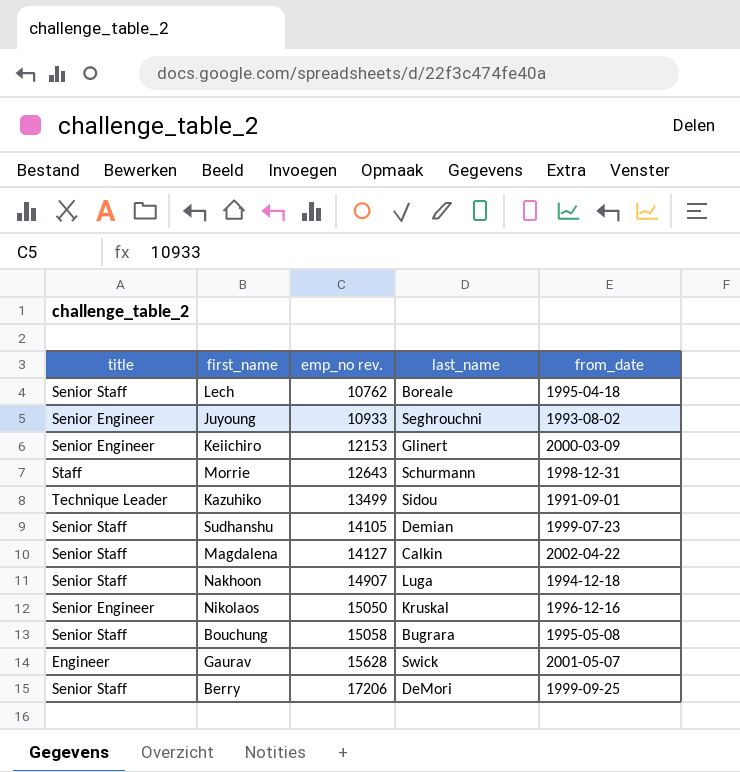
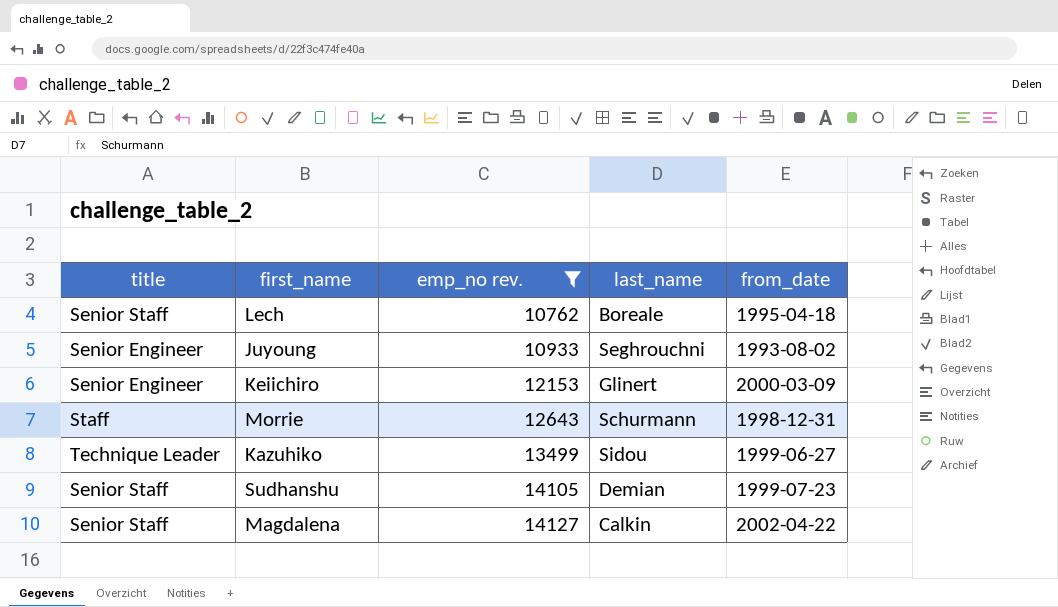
filter: none -> emp_no rev. <= 14127
Kazuhiko | from_date: 1991-09-01 -> 1999-06-27

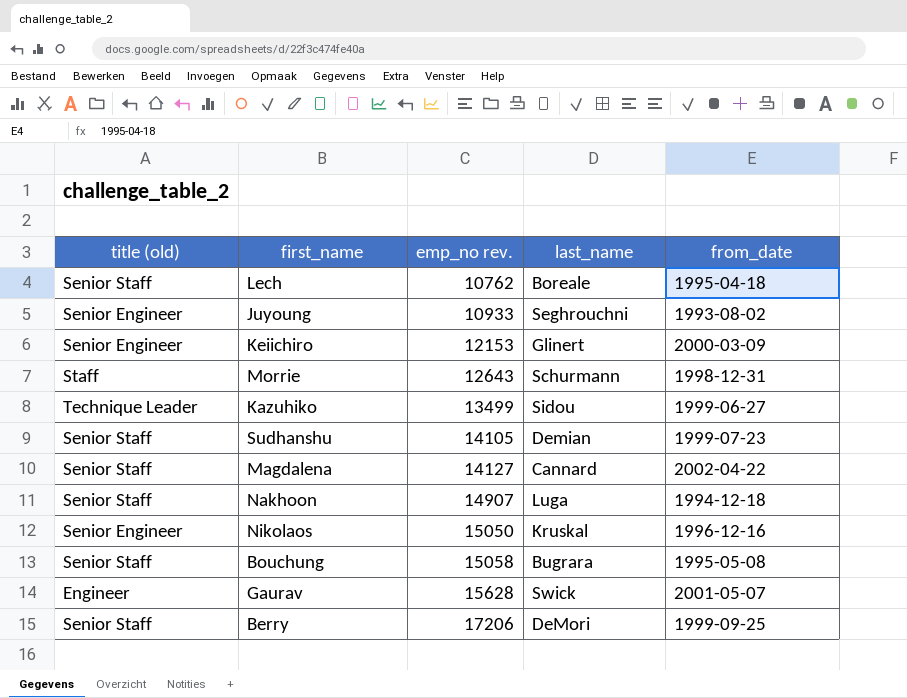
filter: emp_no rev. <= 14127 -> none
column name: title -> title (old)
Magdalena | last_name: Calkin -> Cannard

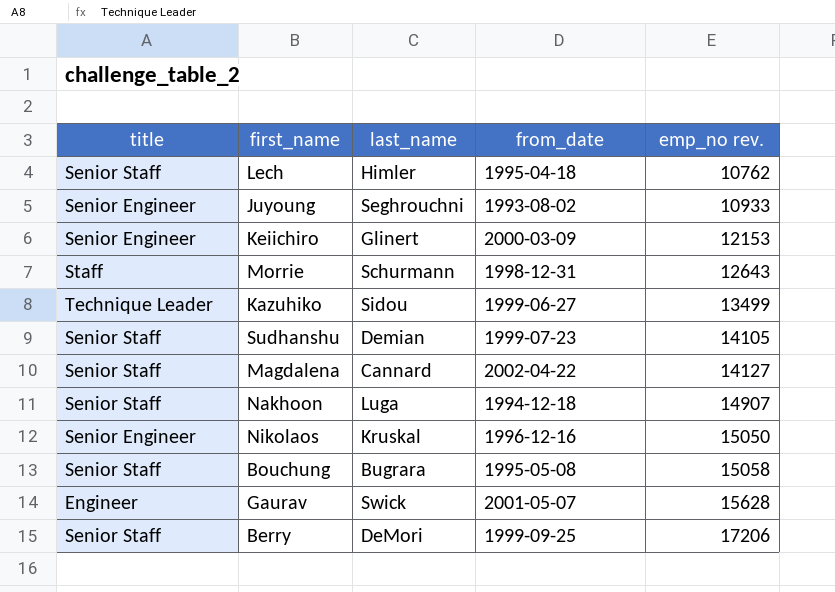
column name: title (old) -> title
column emp_no rev. | position: 3 -> 5
Lech | last_name: Boreale -> Himler

